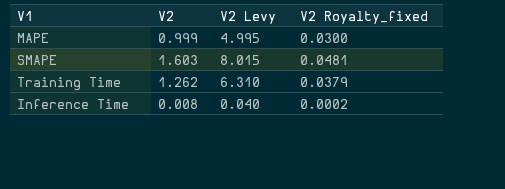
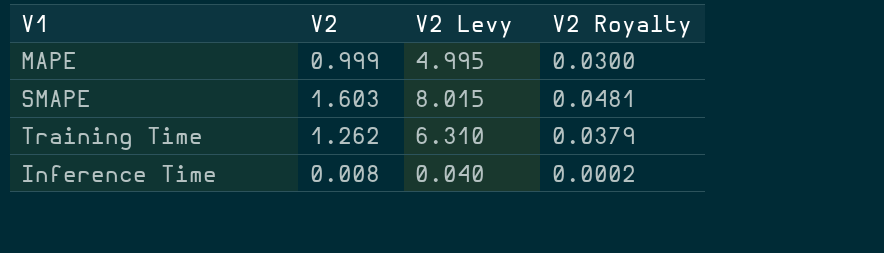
column name: V2 Royalty_fixed -> V2 Royalty

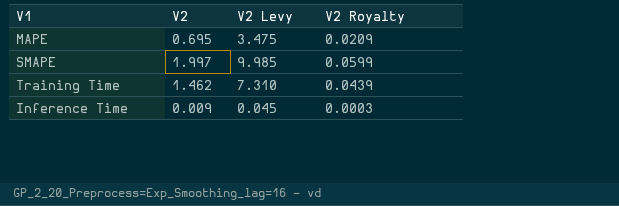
MAPE | V2: 0.999 -> 0.695
MAPE | V2 Levy: 4.995 -> 3.475
MAPE | V2 Royalty: 0.0300 -> 0.0209
SMAPE | V2: 1.603 -> 1.997
SMAPE | V2 Levy: 8.015 -> 9.985
SMAPE | V2 Royalty: 0.0481 -> 0.0599
Training Time | V2: 1.262 -> 1.462
Training Time | V2 Levy: 6.310 -> 7.310
Training Time | V2 Royalty: 0.0379 -> 0.0439
Inference Time | V2: 0.008 -> 0.009
Inference Time | V2 Levy: 0.040 -> 0.045
Inference Time | V2 Royalty: 0.0002 -> 0.0003

